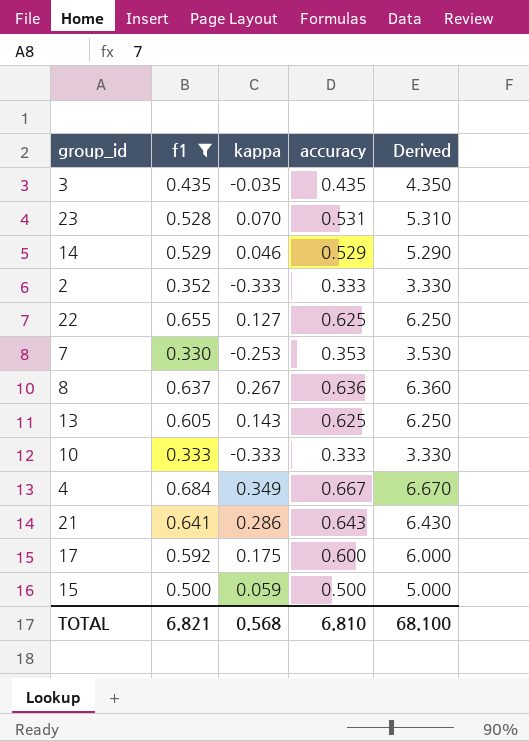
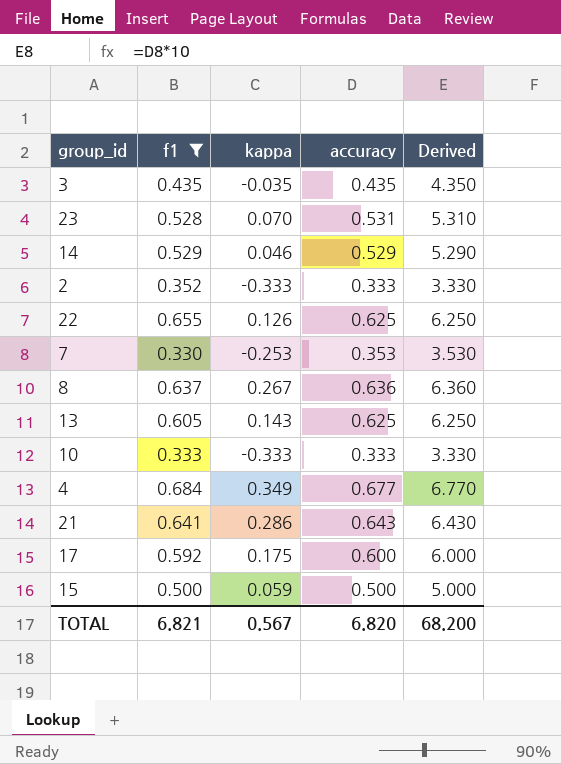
22 | kappa: 0.127 -> 0.126
4 | accuracy: 0.667 -> 0.677
4 | Derived: 6.670 -> 6.770
TOTAL | kappa: 0.568 -> 0.567
TOTAL | accuracy: 6.810 -> 6.820
TOTAL | Derived: 68.100 -> 68.200

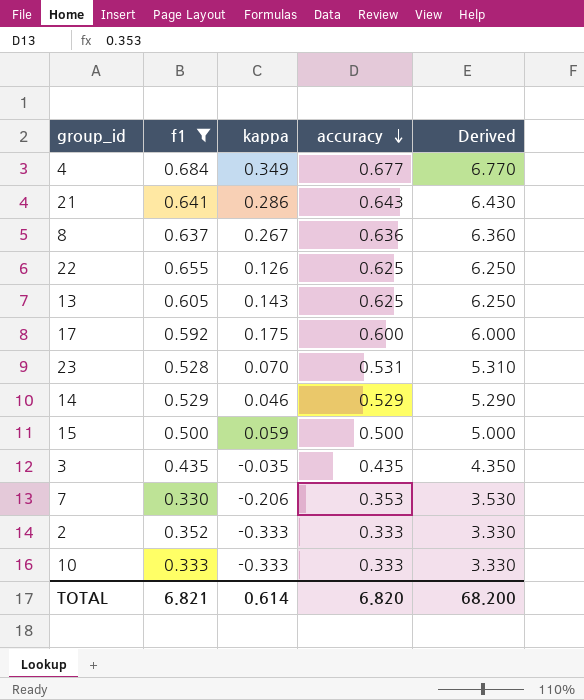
row order: none -> accuracy descending
7 | kappa: -0.253 -> -0.206
TOTAL | kappa: 0.567 -> 0.614

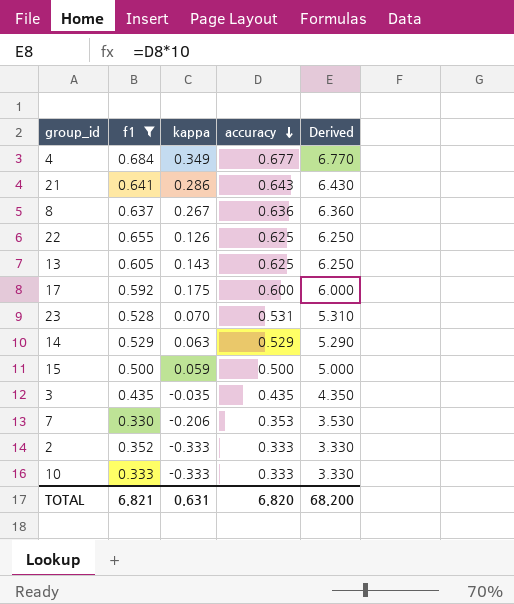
14 | kappa: 0.046 -> 0.063
TOTAL | kappa: 0.614 -> 0.631

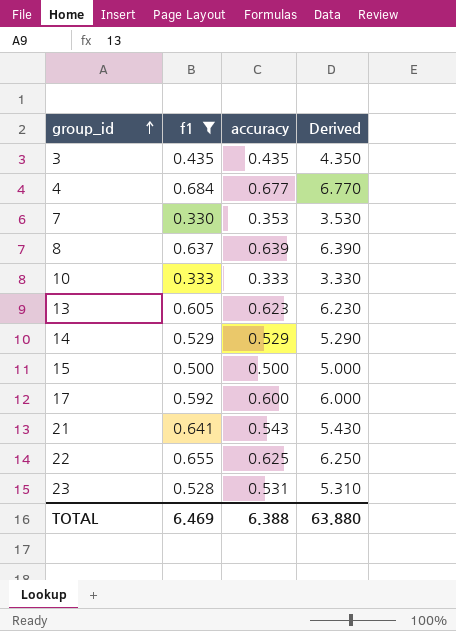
row order: accuracy descending -> group_id ascending
column kappa | position: 3 -> none
row 2: 0.352 | -0.333 | 0.333 | 3.330 -> none
8 | accuracy: 0.636 -> 0.639
8 | Derived: 6.360 -> 6.390
13 | accuracy: 0.625 -> 0.623
13 | Derived: 6.250 -> 6.230
21 | accuracy: 0.643 -> 0.543
21 | Derived: 6.430 -> 5.430
TOTAL | f1: 6.821 -> 6.469
TOTAL | accuracy: 6.820 -> 6.388
TOTAL | Derived: 68.200 -> 63.880

